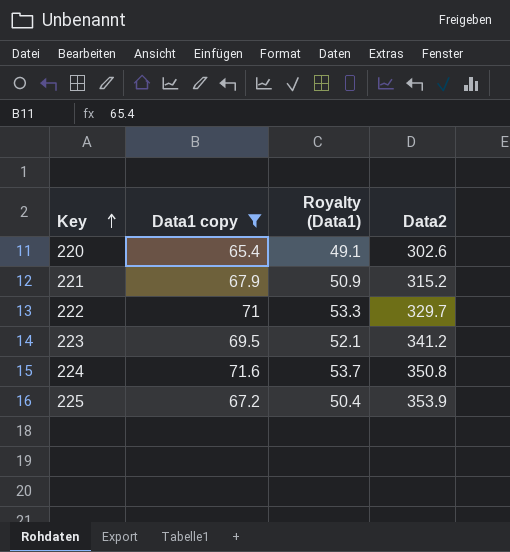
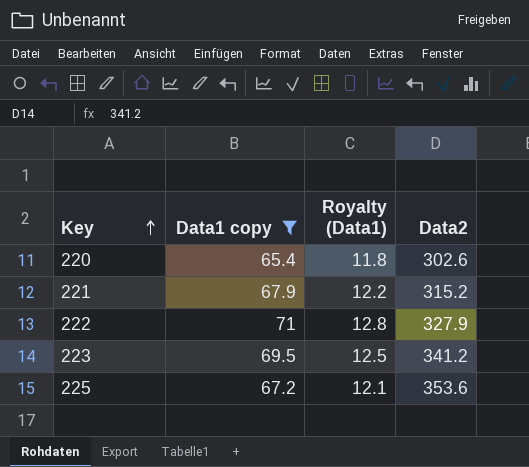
column Royalty (Data1) | formula: [Data1 copy] * 0.75 -> [Data1 copy] * 0.18
row 224: 71.6 | 53.7 | 350.8 -> none
222 | Data2: 329.7 -> 327.9
225 | Data2: 353.9 -> 353.6

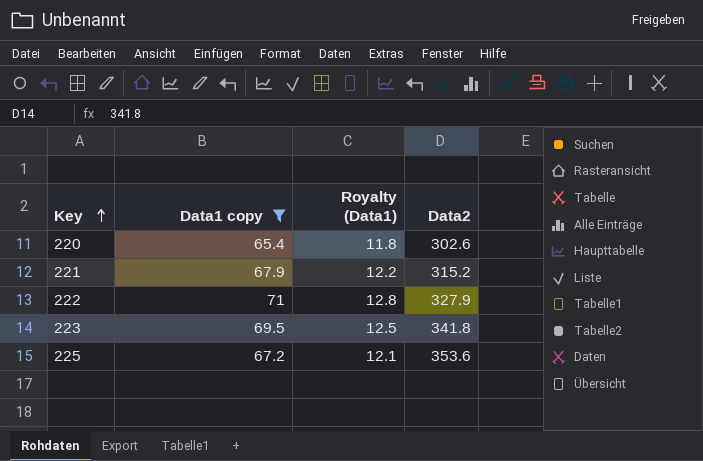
223 | Data2: 341.2 -> 341.8

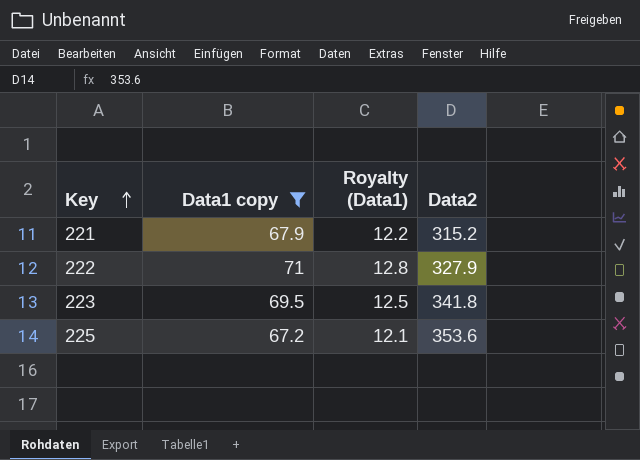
row 220: 65.4 | 11.8 | 302.6 -> none

